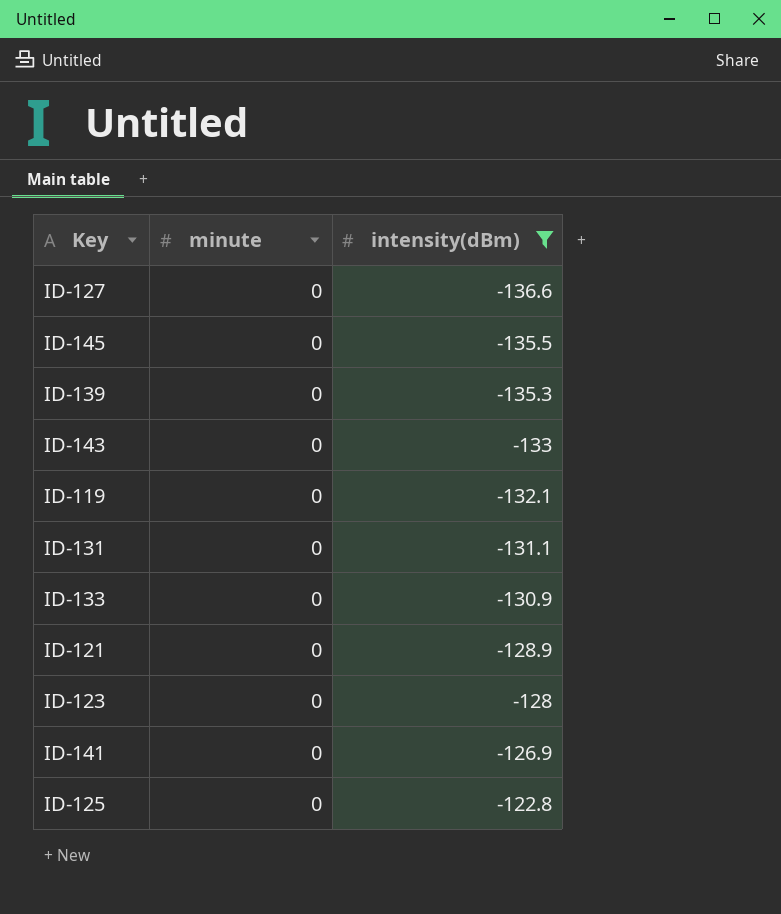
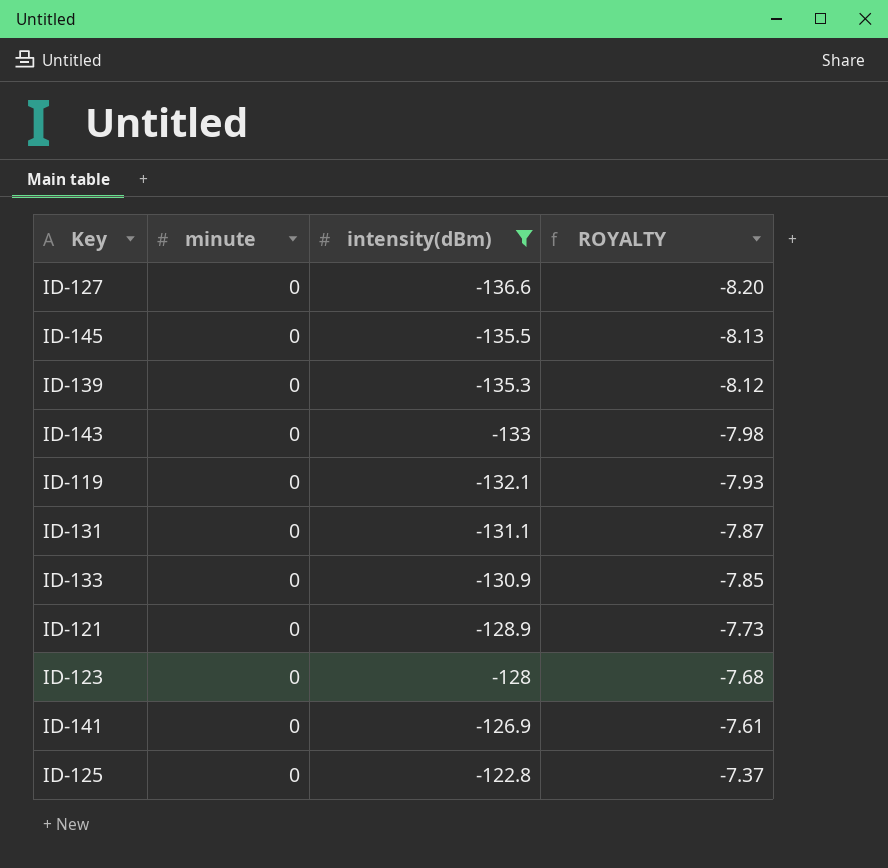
column ROYALTY | formula: none -> [intensity(dBm)] * 0.06

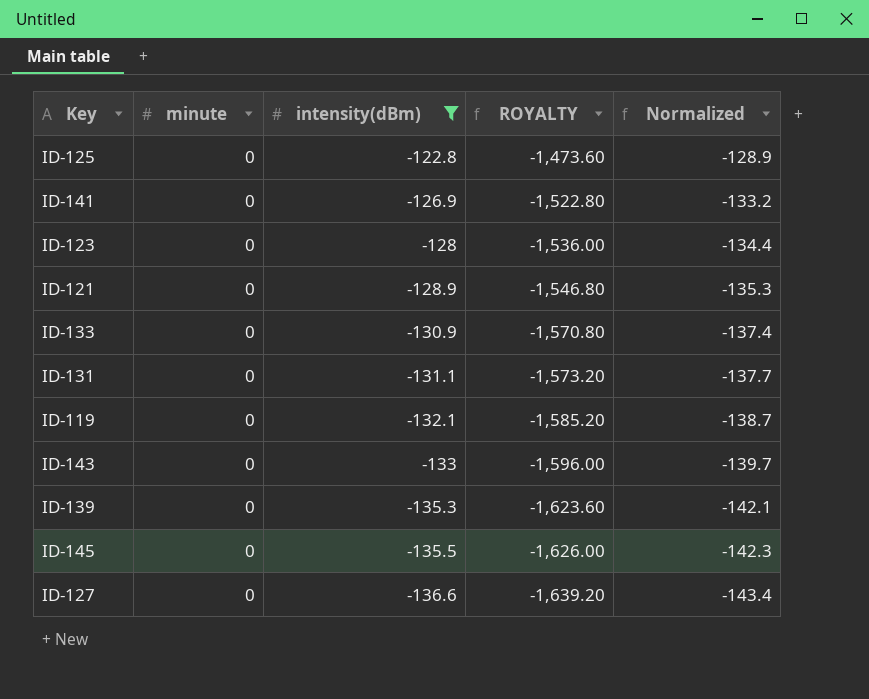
row order: intensity(dBm) ascending -> intensity(dBm) descending
column ROYALTY | formula: [intensity(dBm)] * 0.06 -> [intensity(dBm)] * 12
column Normalized | formula: none -> [intensity(dBm)] * 1.05

